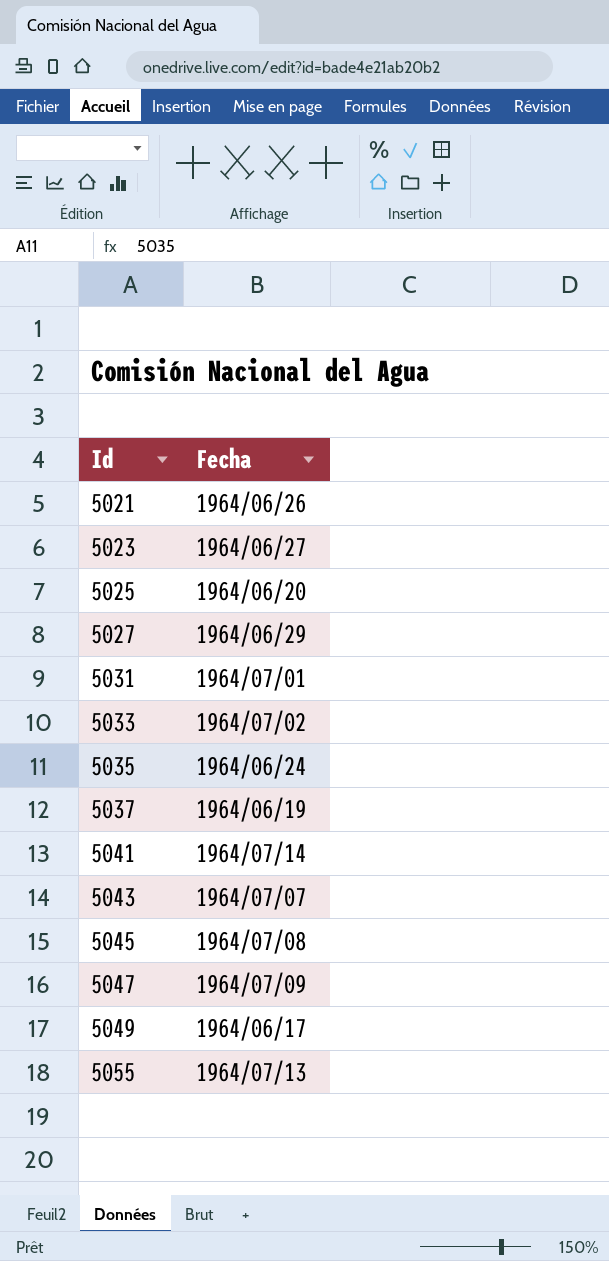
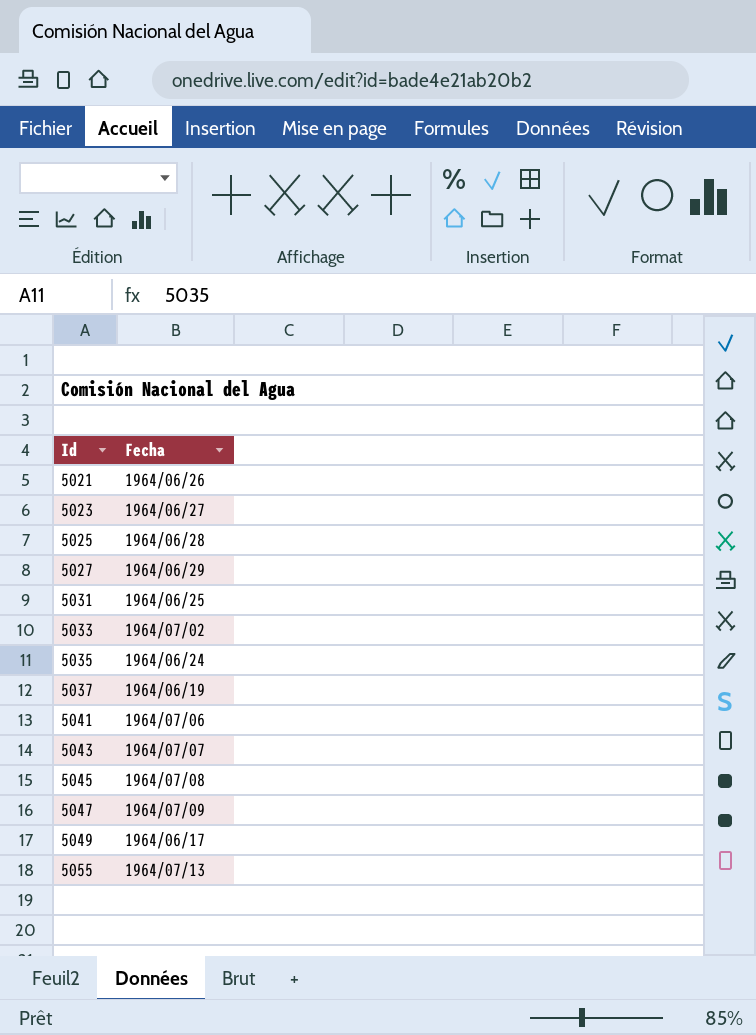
5025 | Fecha: 1964/06/20 -> 1964/06/28
5031 | Fecha: 1964/07/01 -> 1964/06/25
5041 | Fecha: 1964/07/14 -> 1964/07/06

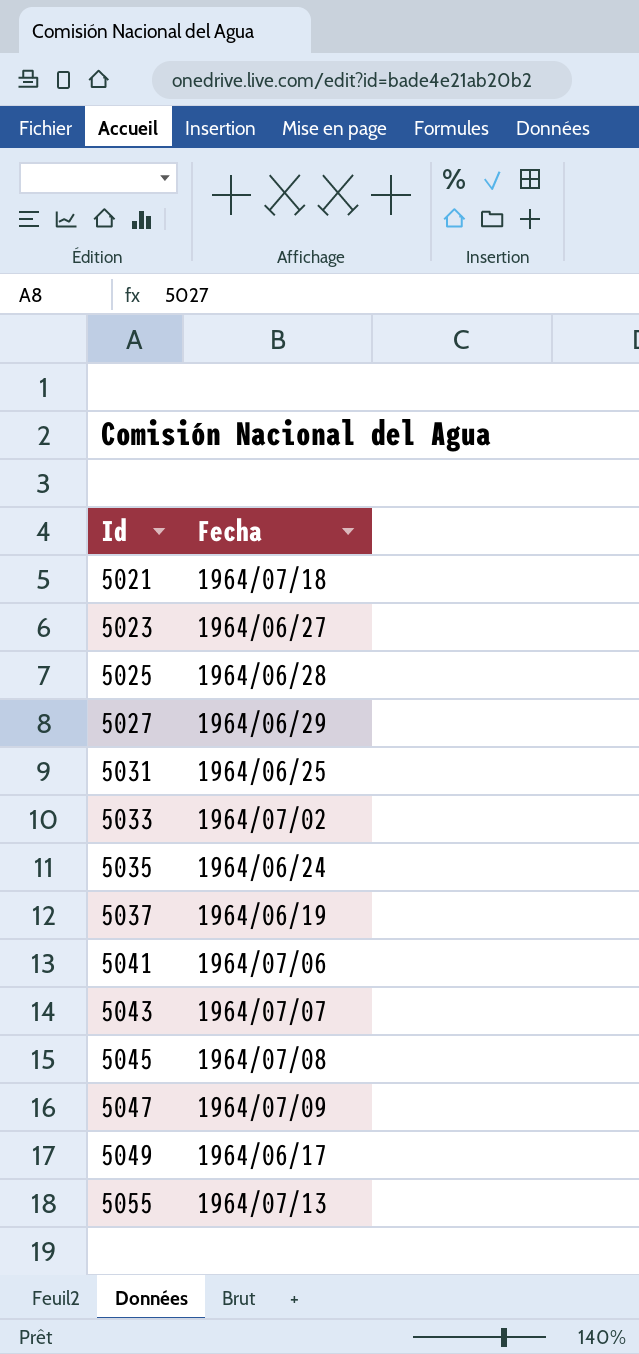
5021 | Fecha: 1964/06/26 -> 1964/07/18

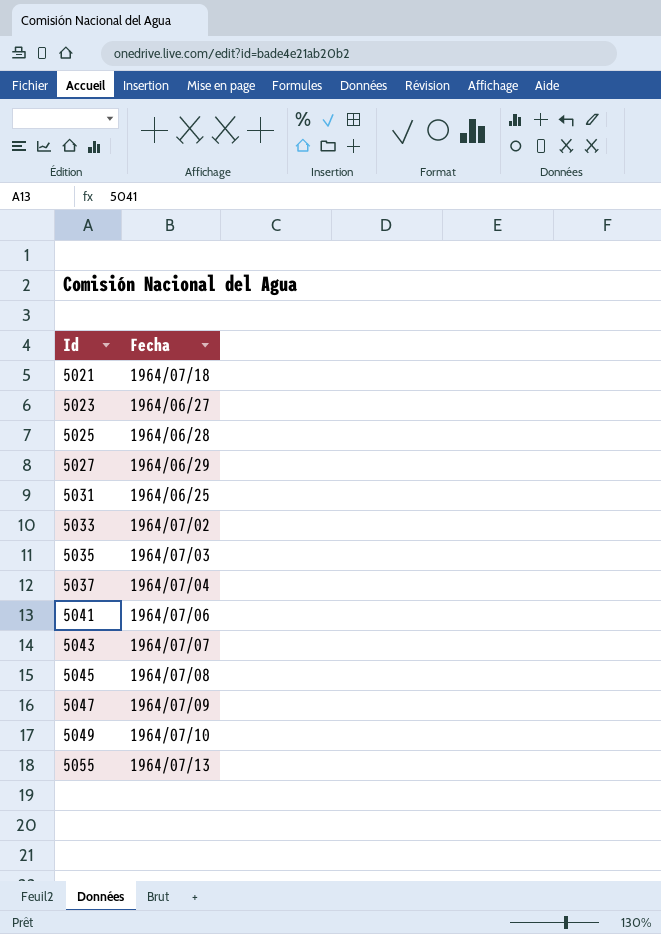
5035 | Fecha: 1964/06/24 -> 1964/07/03
5037 | Fecha: 1964/06/19 -> 1964/07/04
5049 | Fecha: 1964/06/17 -> 1964/07/10

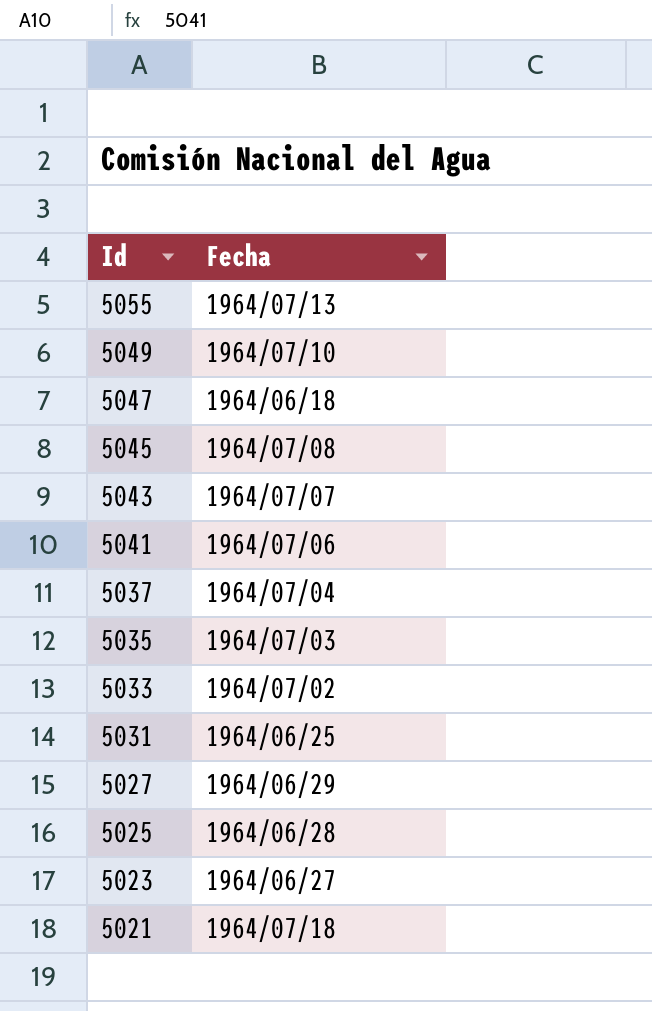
row order: Id ascending -> Id descending
5047 | Fecha: 1964/07/09 -> 1964/06/18

